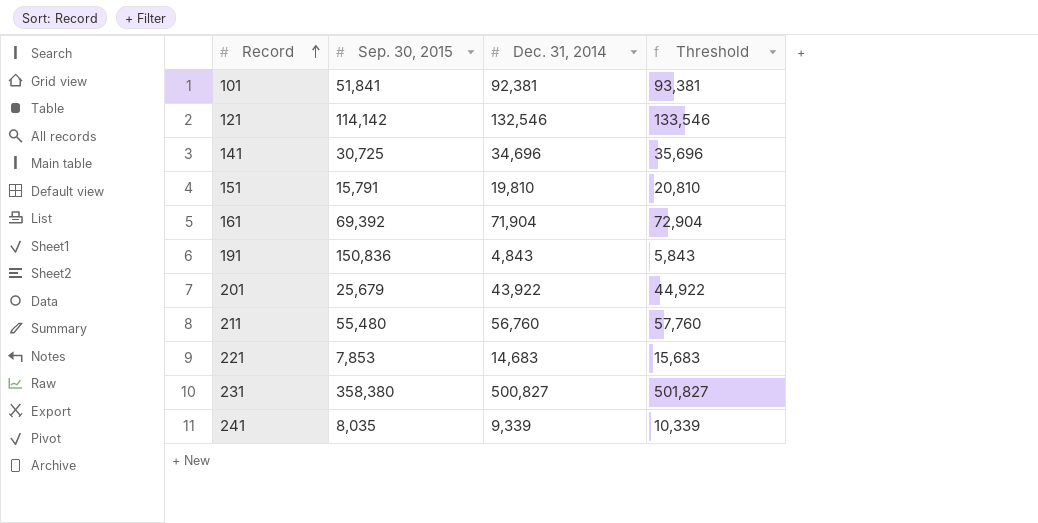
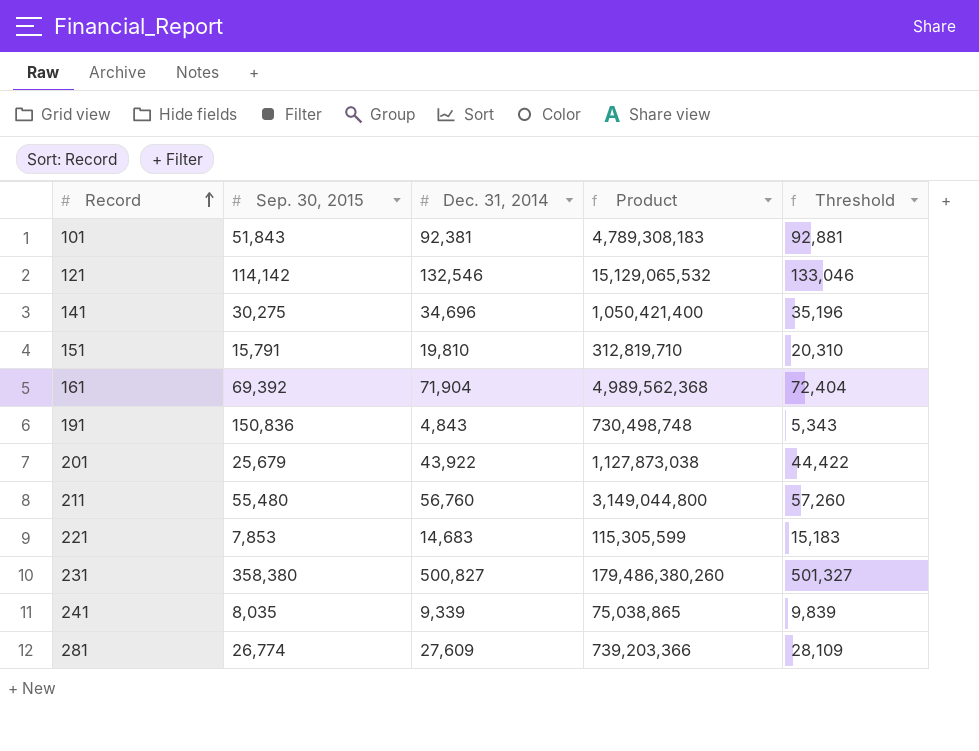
column Product | formula: none -> [Sep. 30, 2015] * [Dec. 31, 2014]
column Threshold | formula: [Dec. 31, 2014] + 1000 -> [Dec. 31, 2014] + 500
101 | Sep. 30, 2015: 51,841 -> 51,843
141 | Sep. 30, 2015: 30,725 -> 30,275
row 281: none -> 26,774 | 27,609 | 739,203,366 | 28,109

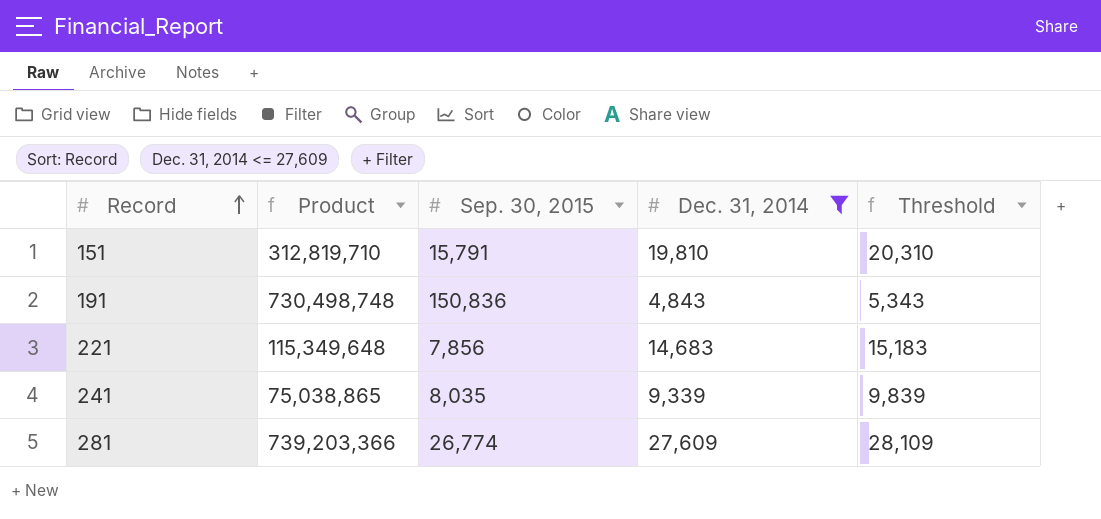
filter: none -> Dec. 31, 2014 <= 27,609
column Product | position: 4 -> 2
221 | Product: 115,305,599 -> 115,349,648
221 | Sep. 30, 2015: 7,853 -> 7,856

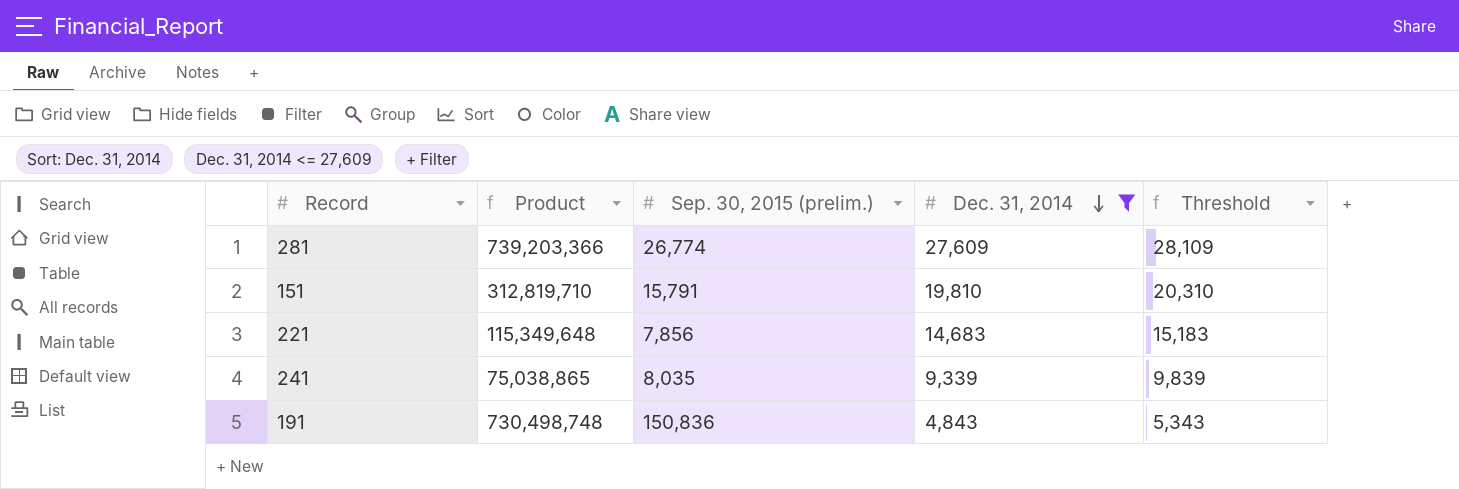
row order: Record ascending -> Dec. 31, 2014 descending
column name: Sep. 30, 2015 -> Sep. 30, 2015 (prelim.)

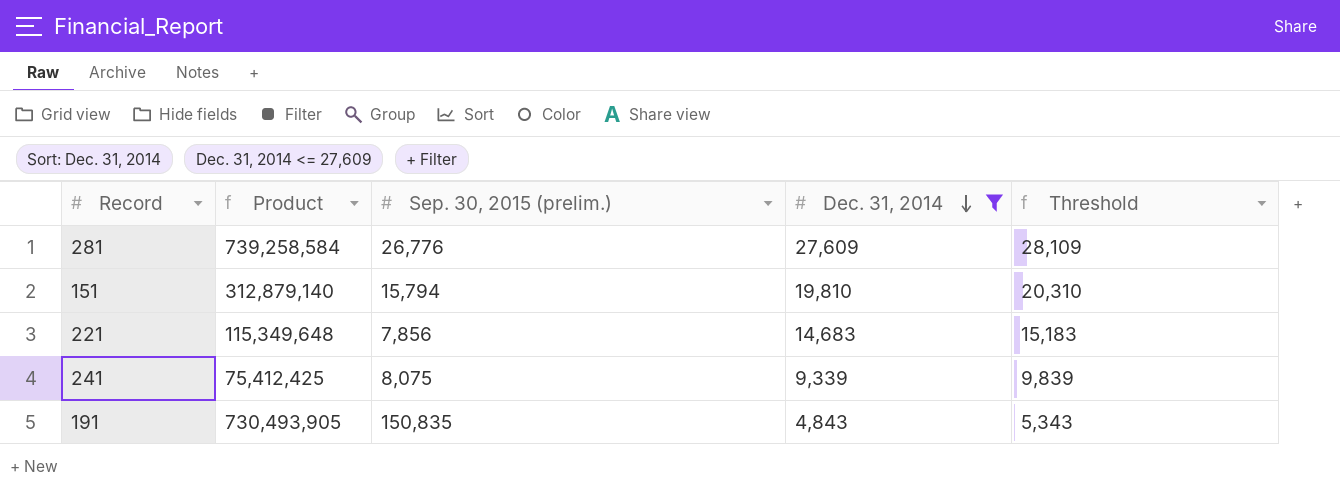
281 | Product: 739,203,366 -> 739,258,584
281 | Sep. 30, 2015 (prelim.): 26,774 -> 26,776
151 | Product: 312,819,710 -> 312,879,140
151 | Sep. 30, 2015 (prelim.): 15,791 -> 15,794
241 | Product: 75,038,865 -> 75,412,425
241 | Sep. 30, 2015 (prelim.): 8,035 -> 8,075
191 | Product: 730,498,748 -> 730,493,905
191 | Sep. 30, 2015 (prelim.): 150,836 -> 150,835

